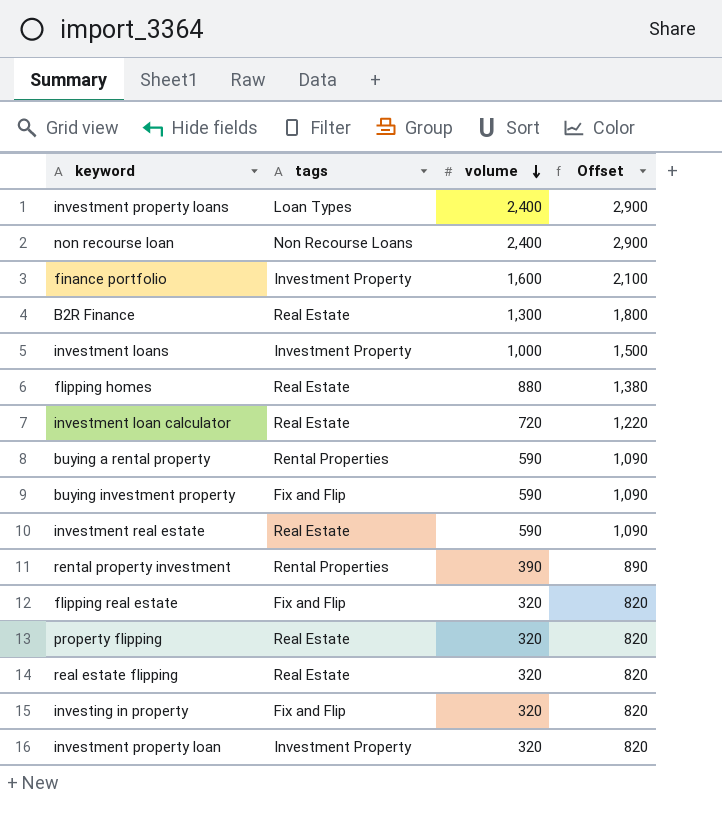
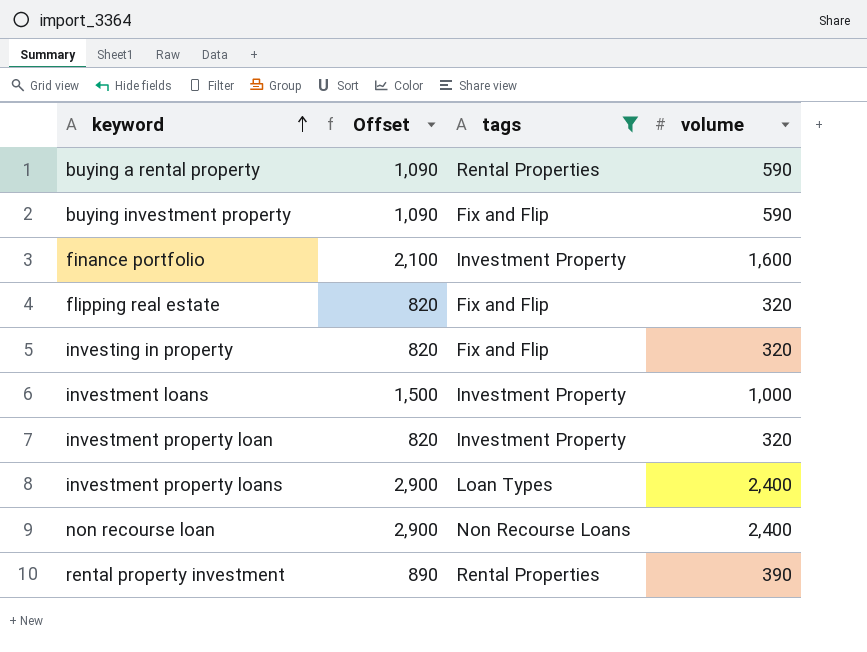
filter: none -> tags != Real Estate
row order: volume descending -> keyword ascending
column Offset | position: 4 -> 2

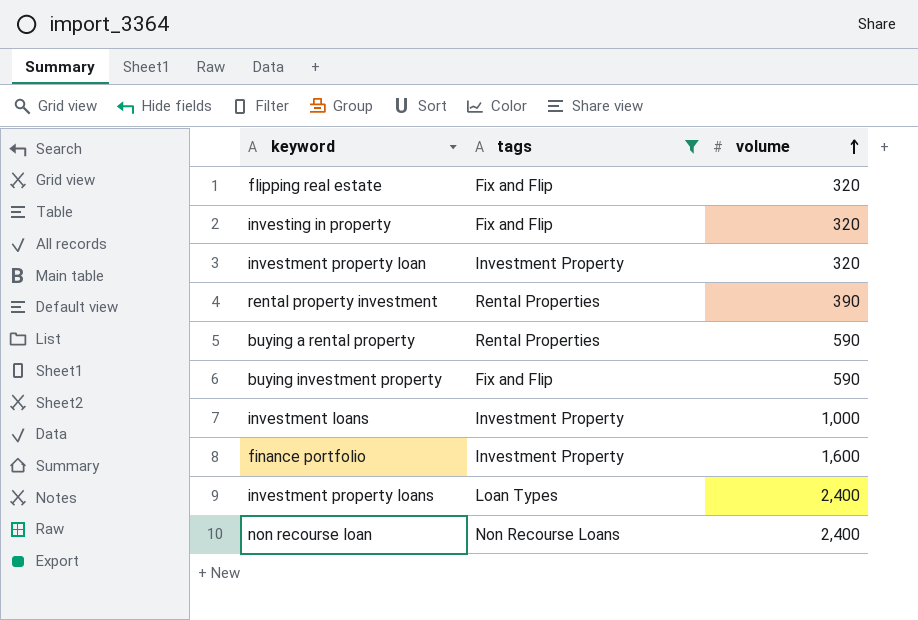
row order: keyword ascending -> volume ascending
column Offset | formula: [volume] + 500 -> none

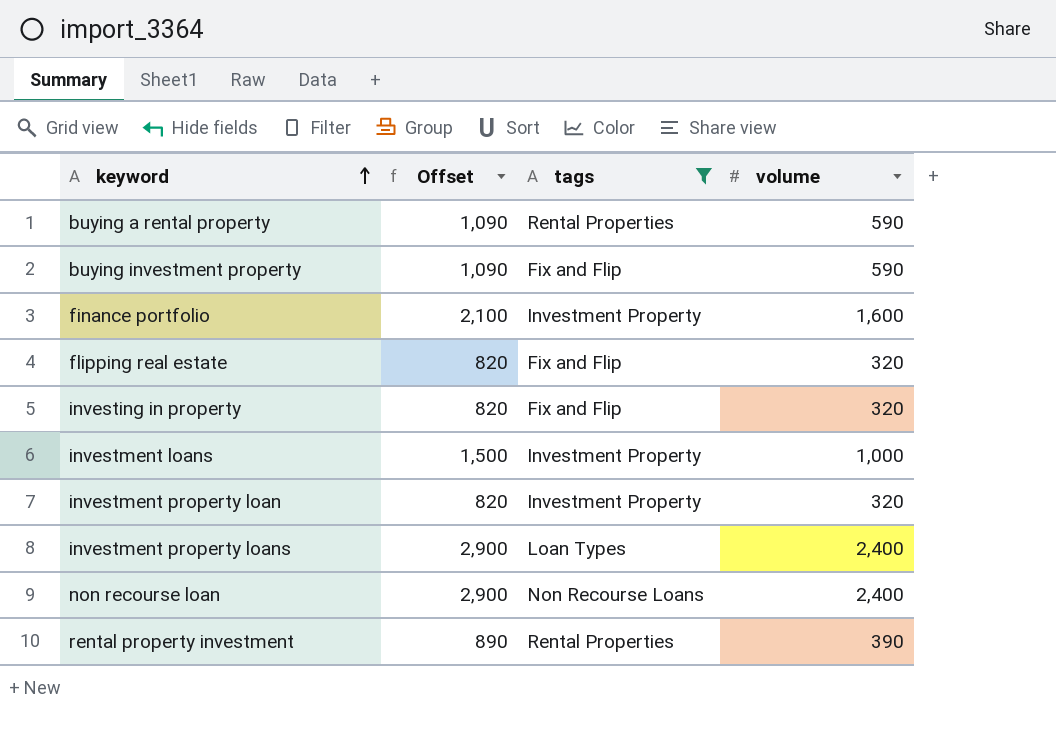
row order: volume ascending -> keyword ascending
column Offset | formula: none -> [volume] + 500

